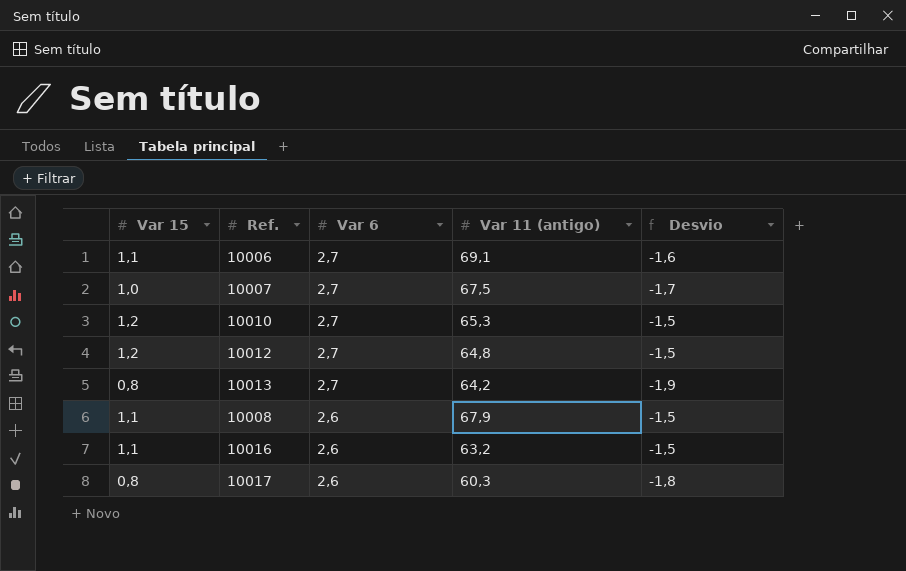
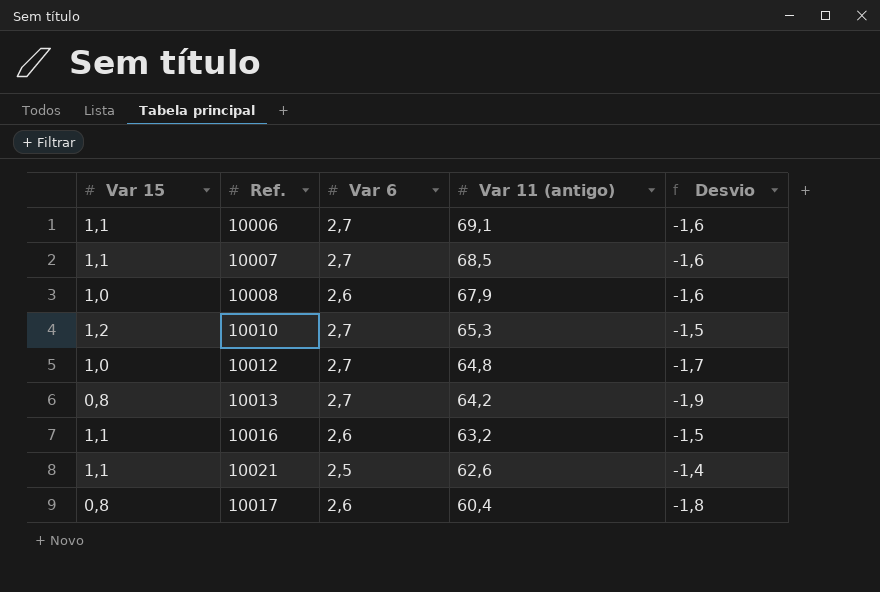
row order: Var 6 descending -> Var 11 (antigo) descending
10007 | Var 15: 1,0 -> 1,1
10007 | Var 11 (antigo): 67,5 -> 68,5
10007 | Desvio: -1,7 -> -1,6
10008 | Var 15: 1,1 -> 1,0
10008 | Desvio: -1,5 -> -1,6
10012 | Var 15: 1,2 -> 1,0
10012 | Desvio: -1,5 -> -1,7
row 10021: none -> 1,1 | 2,5 | 62,6 | -1,4
10017 | Var 11 (antigo): 60,3 -> 60,4

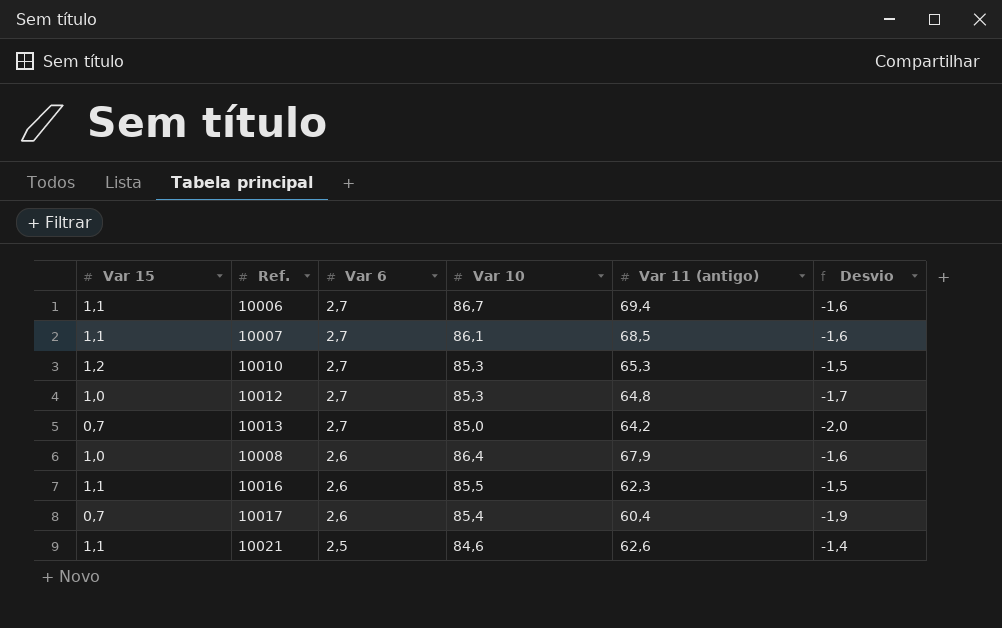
row order: Var 11 (antigo) descending -> Var 6 descending
column Var 10 | position: none -> 4
10006 | Var 11 (antigo): 69,1 -> 69,4
10013 | Var 15: 0,8 -> 0,7
10013 | Desvio: -1,9 -> -2,0
10016 | Var 11 (antigo): 63,2 -> 62,3
10017 | Var 15: 0,8 -> 0,7
10017 | Desvio: -1,8 -> -1,9

